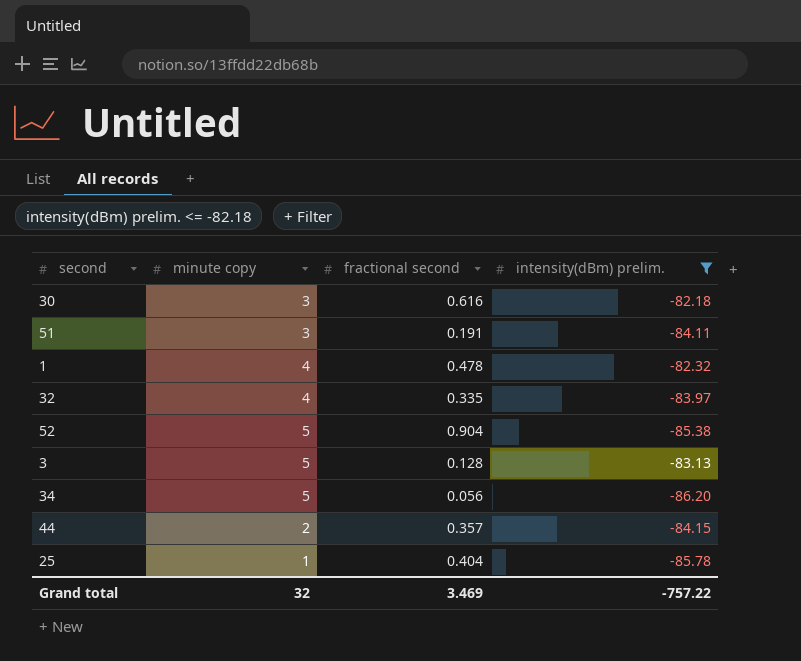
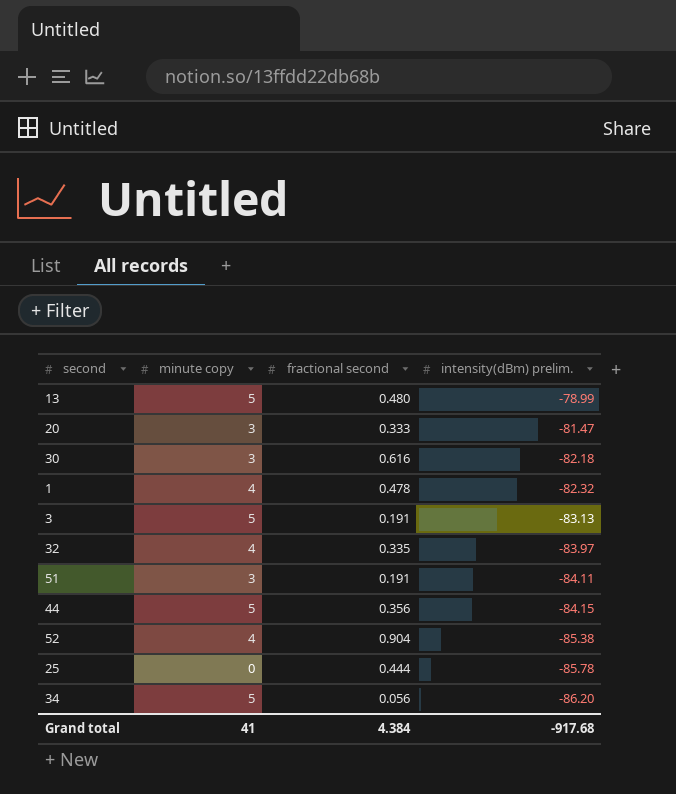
filter: intensity(dBm) prelim. <= -82.18 -> none
row order: none -> intensity(dBm) prelim. descending
3 | fractional second: 0.128 -> 0.191
44 | minute copy: 2 -> 5
44 | fractional second: 0.357 -> 0.356
52 | minute copy: 5 -> 4
25 | minute copy: 1 -> 0
25 | fractional second: 0.404 -> 0.444
Grand total | minute copy: 32 -> 41
Grand total | fractional second: 3.469 -> 4.384
Grand total | intensity(dBm) prelim.: -757.22 -> -917.68

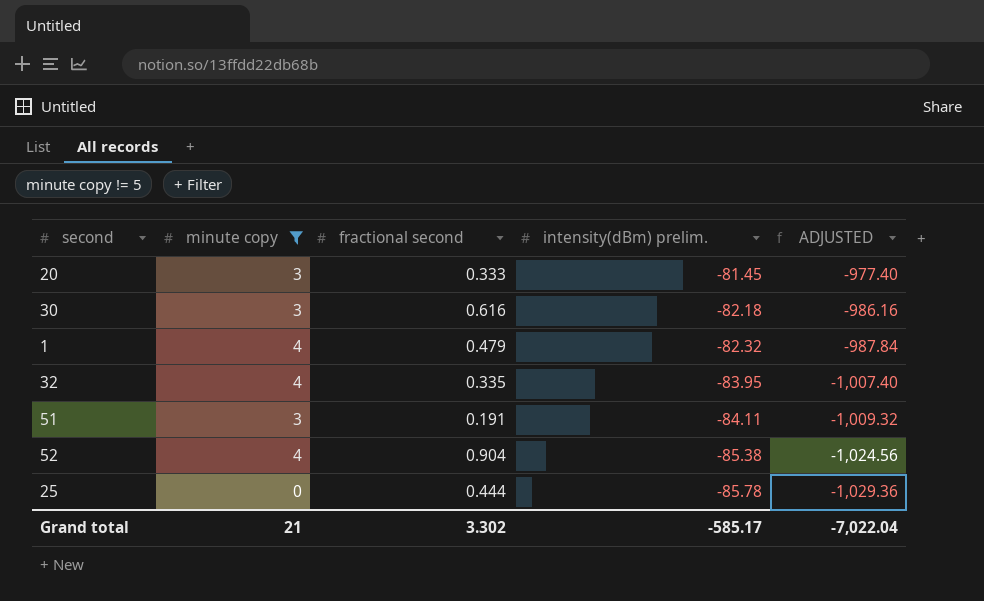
filter: none -> minute copy != 5
column ADJUSTED | formula: none -> [intensity(dBm) prelim.] * 12
20 | intensity(dBm) prelim.: -81.47 -> -81.45
1 | fractional second: 0.478 -> 0.479
32 | intensity(dBm) prelim.: -83.97 -> -83.95
Grand total | minute copy: 41 -> 21
Grand total | fractional second: 4.384 -> 3.302
Grand total | intensity(dBm) prelim.: -917.68 -> -585.17

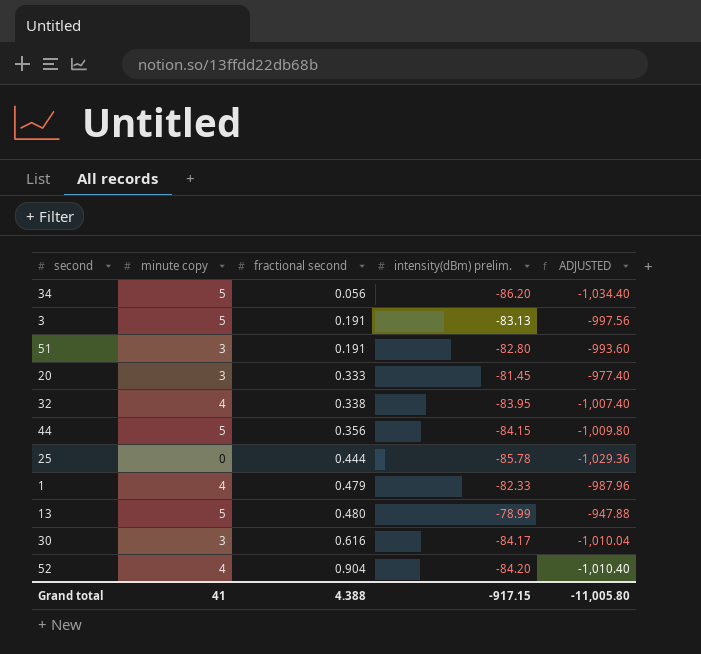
filter: minute copy != 5 -> none
row order: intensity(dBm) prelim. descending -> fractional second ascending
51 | intensity(dBm) prelim.: -84.11 -> -82.80
51 | ADJUSTED: -1,009.32 -> -993.60
32 | fractional second: 0.335 -> 0.338
1 | intensity(dBm) prelim.: -82.32 -> -82.33
1 | ADJUSTED: -987.84 -> -987.96
30 | intensity(dBm) prelim.: -82.18 -> -84.17
30 | ADJUSTED: -986.16 -> -1,010.04
52 | intensity(dBm) prelim.: -85.38 -> -84.20
52 | ADJUSTED: -1,024.56 -> -1,010.40
Grand total | minute copy: 21 -> 41
Grand total | fractional second: 3.302 -> 4.388
Grand total | intensity(dBm) prelim.: -585.17 -> -917.15
Grand total | ADJUSTED: -7,022.04 -> -11,005.80

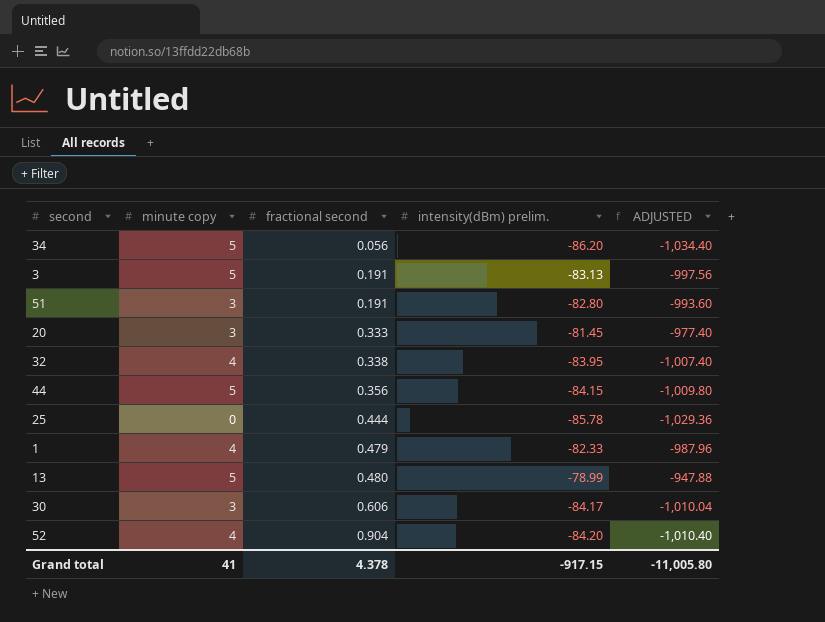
30 | fractional second: 0.616 -> 0.606
Grand total | fractional second: 4.388 -> 4.378

